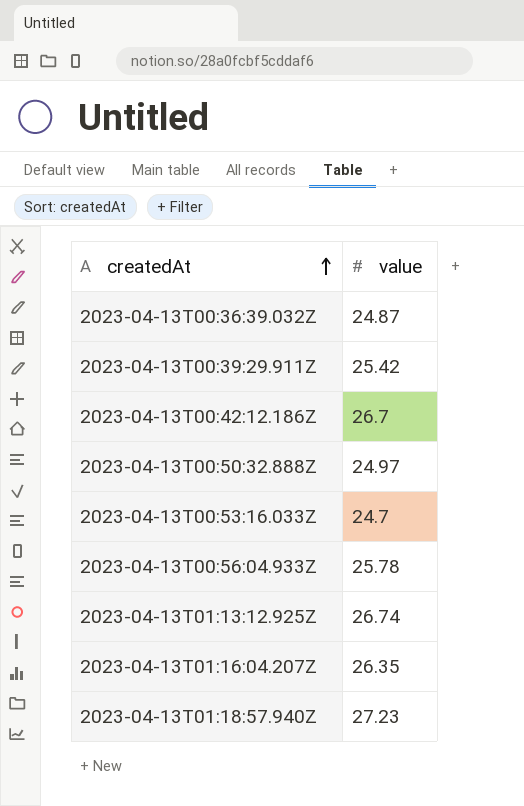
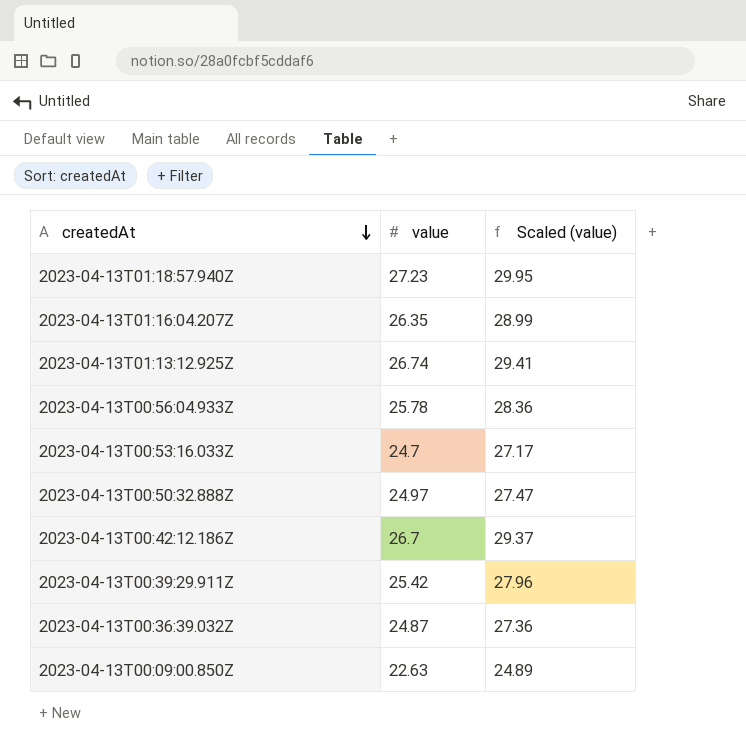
row order: createdAt ascending -> createdAt descending
column Scaled (value) | formula: none -> [value] * 1.1
row 2023-04-13T00:09:00.850Z: none -> 22.63 | 24.89

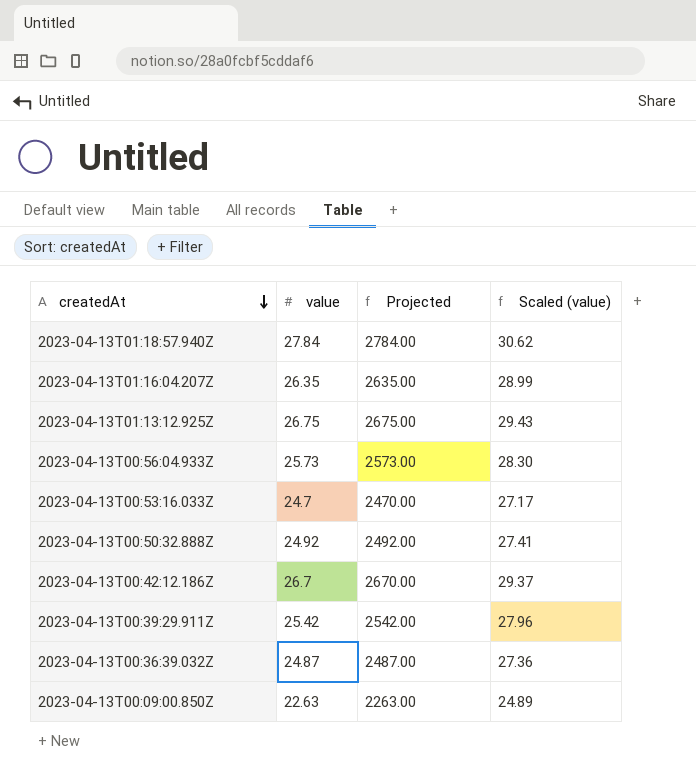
column Projected | formula: none -> [value] * 100
2023-04-13T01:18:57.940Z | value: 27.23 -> 27.84
2023-04-13T01:18:57.940Z | Scaled (value): 29.95 -> 30.62
2023-04-13T01:13:12.925Z | value: 26.74 -> 26.75
2023-04-13T01:13:12.925Z | Scaled (value): 29.41 -> 29.43
2023-04-13T00:56:04.933Z | value: 25.78 -> 25.73
2023-04-13T00:56:04.933Z | Scaled (value): 28.36 -> 28.30
2023-04-13T00:50:32.888Z | value: 24.97 -> 24.92
2023-04-13T00:50:32.888Z | Scaled (value): 27.47 -> 27.41

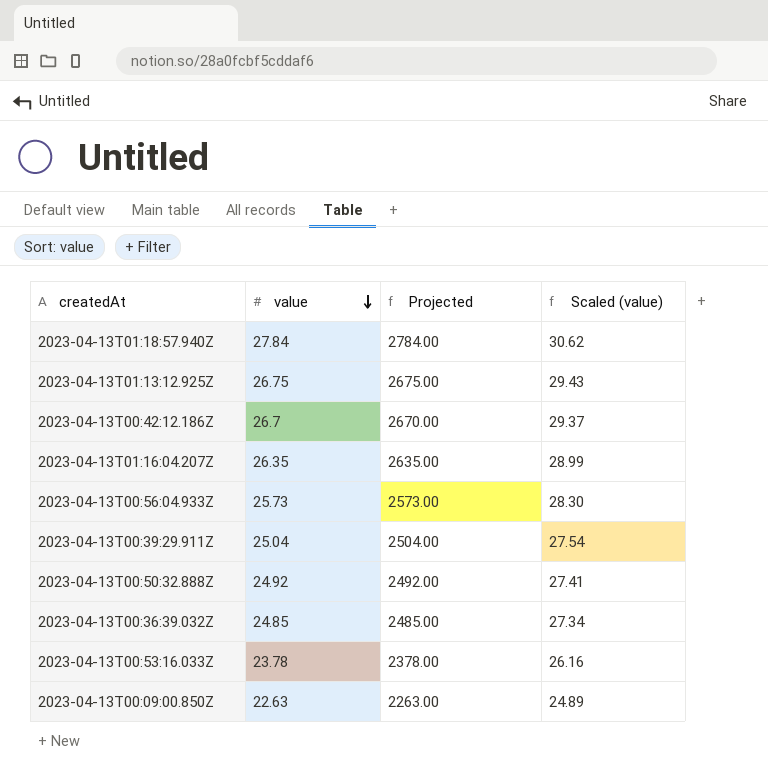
row order: createdAt descending -> value descending
2023-04-13T00:39:29.911Z | value: 25.42 -> 25.04
2023-04-13T00:39:29.911Z | Projected: 2542.00 -> 2504.00
2023-04-13T00:39:29.911Z | Scaled (value): 27.96 -> 27.54
2023-04-13T00:36:39.032Z | value: 24.87 -> 24.85
2023-04-13T00:36:39.032Z | Projected: 2487.00 -> 2485.00
2023-04-13T00:36:39.032Z | Scaled (value): 27.36 -> 27.34
2023-04-13T00:53:16.033Z | value: 24.7 -> 23.78
2023-04-13T00:53:16.033Z | Projected: 2470.00 -> 2378.00
2023-04-13T00:53:16.033Z | Scaled (value): 27.17 -> 26.16

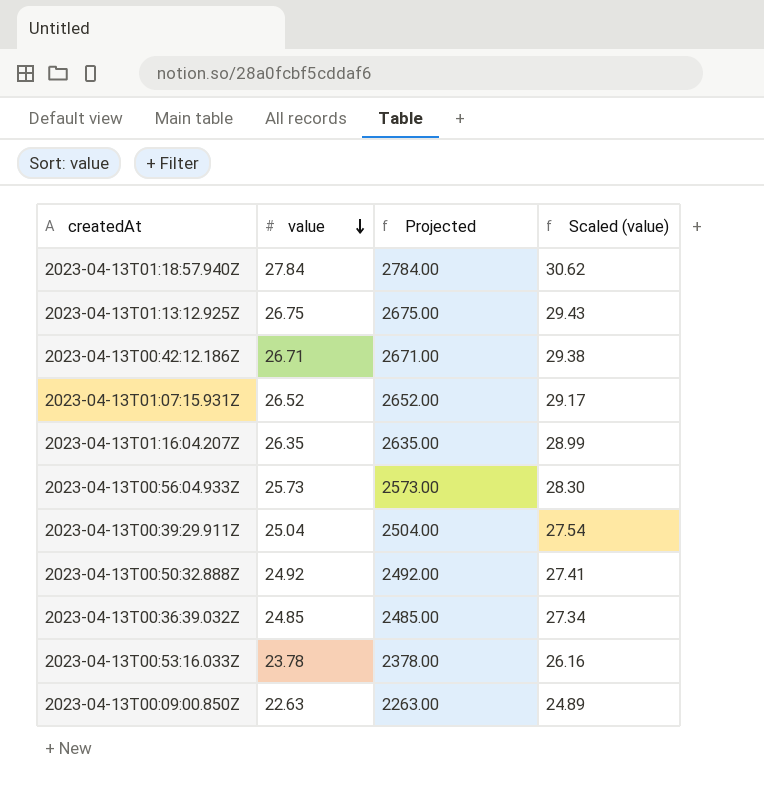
2023-04-13T00:42:12.186Z | value: 26.7 -> 26.71
2023-04-13T00:42:12.186Z | Projected: 2670.00 -> 2671.00
2023-04-13T00:42:12.186Z | Scaled (value): 29.37 -> 29.38
row 2023-04-13T01:07:15.931Z: none -> 26.52 | 2652.00 | 29.17

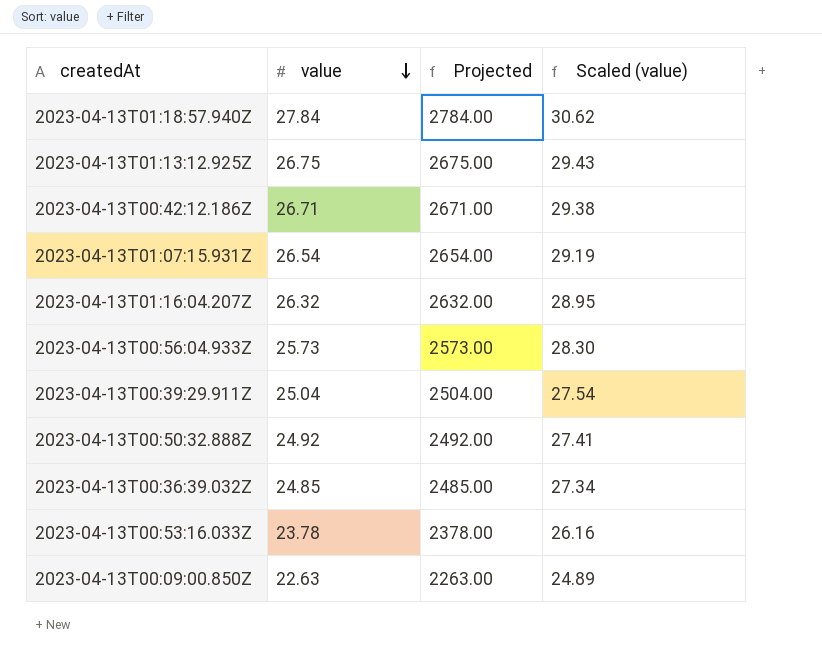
2023-04-13T01:07:15.931Z | value: 26.52 -> 26.54
2023-04-13T01:07:15.931Z | Projected: 2652.00 -> 2654.00
2023-04-13T01:07:15.931Z | Scaled (value): 29.17 -> 29.19
2023-04-13T01:16:04.207Z | value: 26.35 -> 26.32
2023-04-13T01:16:04.207Z | Projected: 2635.00 -> 2632.00
2023-04-13T01:16:04.207Z | Scaled (value): 28.99 -> 28.95

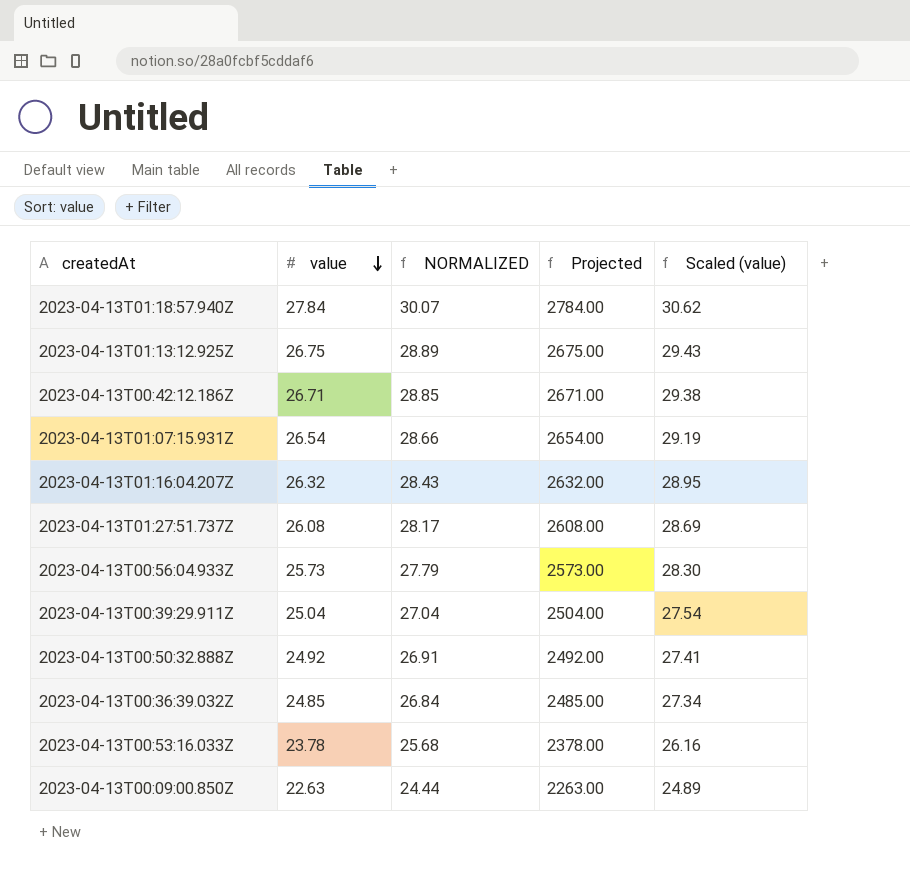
column NORMALIZED | formula: none -> [value] * 1.08
row 2023-04-13T01:27:51.737Z: none -> 26.08 | 28.17 | 2608.00 | 28.69

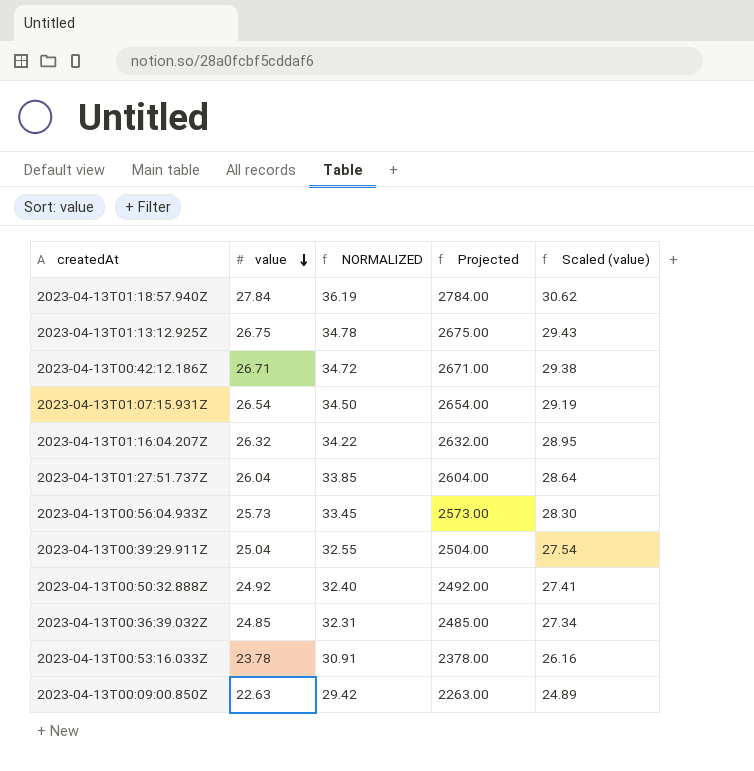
column NORMALIZED | formula: [value] * 1.08 -> [value] * 1.3
2023-04-13T01:27:51.737Z | value: 26.08 -> 26.04
2023-04-13T01:27:51.737Z | Projected: 2608.00 -> 2604.00
2023-04-13T01:27:51.737Z | Scaled (value): 28.69 -> 28.64

